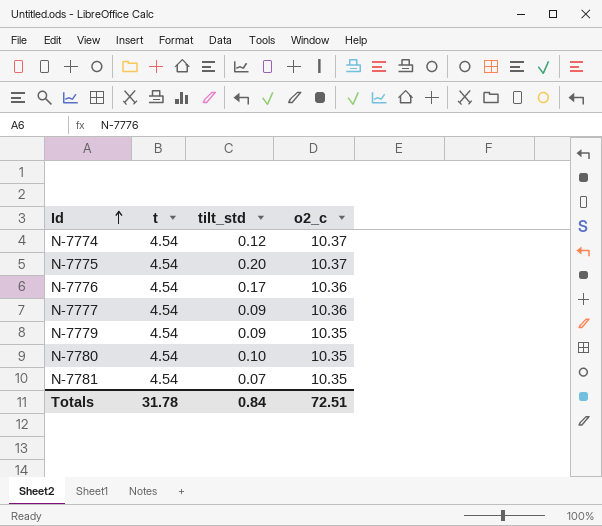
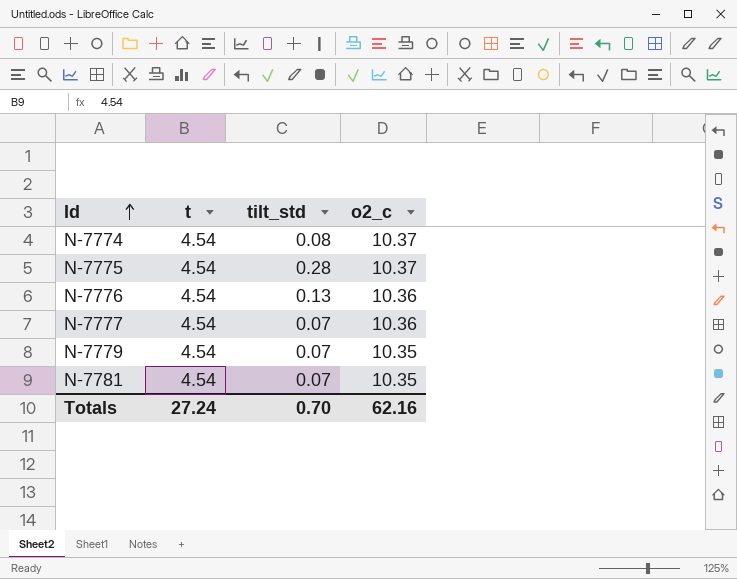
row N-7780: 4.54 | 0.10 | 10.35 -> none
N-7774 | tilt_std: 0.12 -> 0.08
N-7775 | tilt_std: 0.20 -> 0.28
N-7776 | tilt_std: 0.17 -> 0.13
N-7777 | tilt_std: 0.09 -> 0.07
N-7779 | tilt_std: 0.09 -> 0.07
Totals | t: 31.78 -> 27.24
Totals | tilt_std: 0.84 -> 0.70
Totals | o2_c: 72.51 -> 62.16

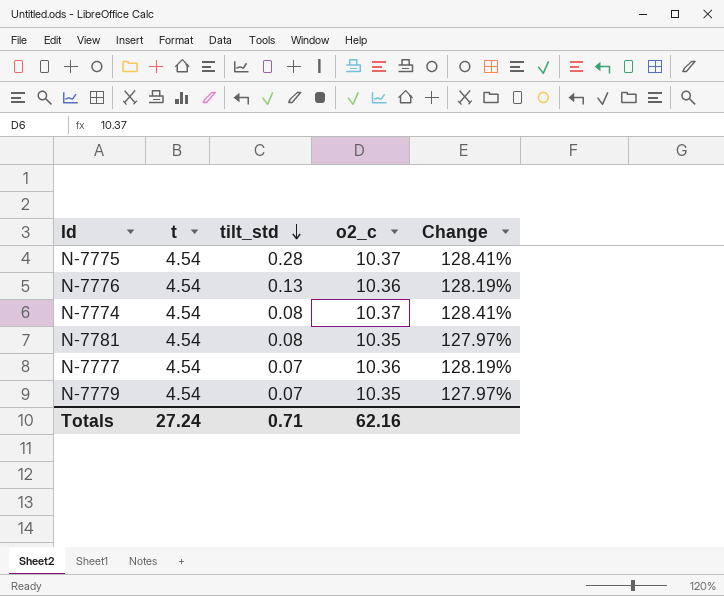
row order: Id ascending -> tilt_std descending
column Change | formula: none -> ([o2_c] - [t]) / [t]
N-7781 | tilt_std: 0.07 -> 0.08
Totals | tilt_std: 0.70 -> 0.71

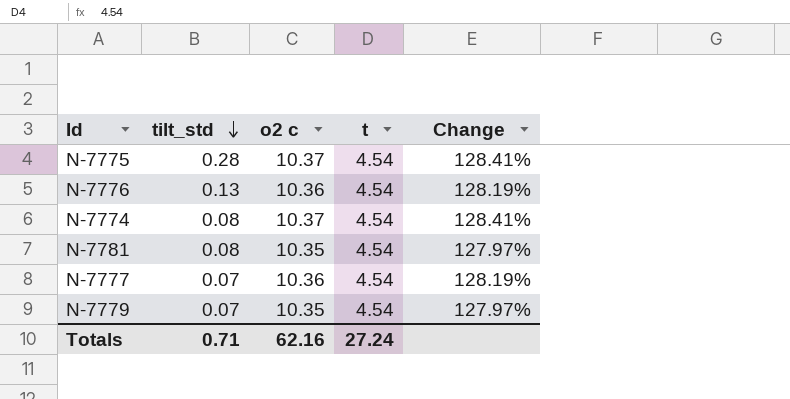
column name: o2_c -> o2 c
column t | position: 2 -> 4

